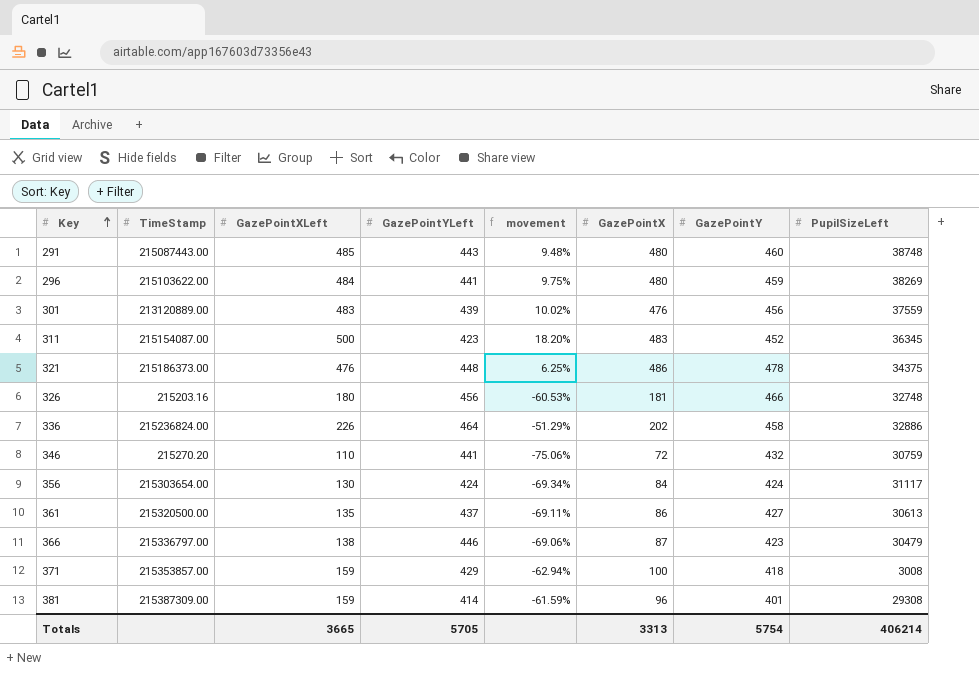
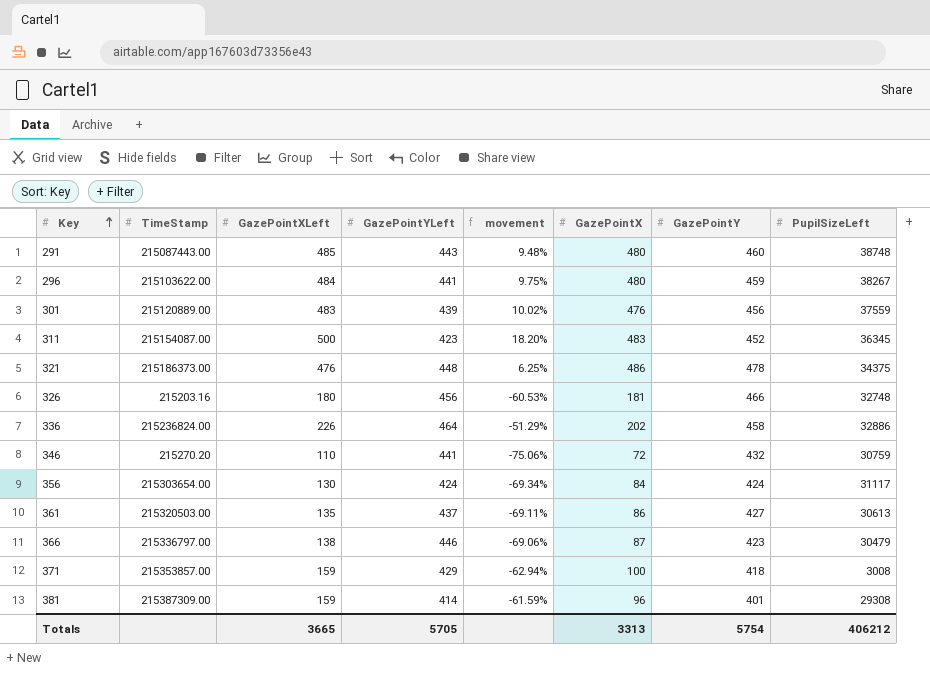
296 | PupilSizeLeft: 38269 -> 38267
301 | TimeStamp: 213120889.00 -> 215120889.00
361 | TimeStamp: 215320500.00 -> 215320503.00
Totals | PupilSizeLeft: 406214 -> 406212

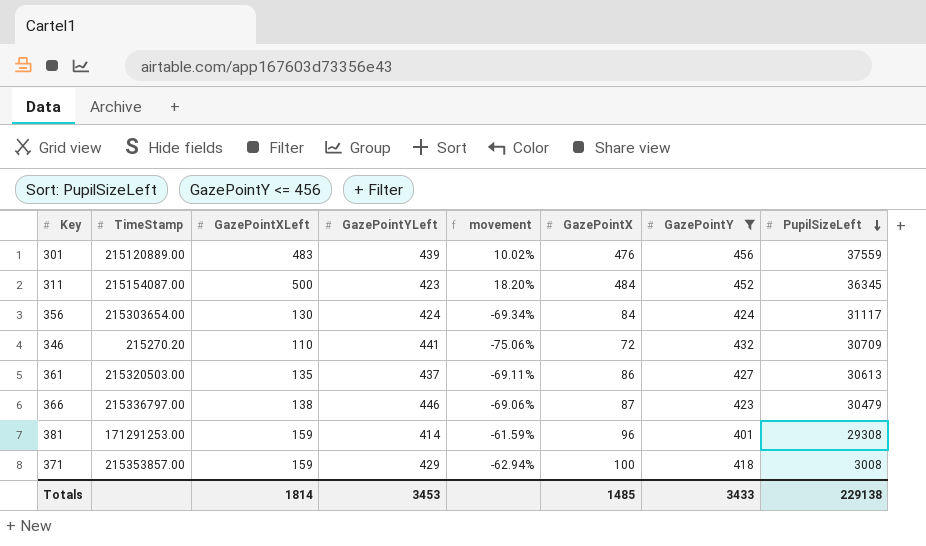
filter: none -> GazePointY <= 456
row order: Key ascending -> PupilSizeLeft descending
311 | GazePointX: 483 -> 484
346 | PupilSizeLeft: 30759 -> 30709
381 | TimeStamp: 215387309.00 -> 171291253.00
Totals | GazePointXLeft: 3665 -> 1814
Totals | GazePointYLeft: 5705 -> 3453
Totals | GazePointX: 3313 -> 1485
Totals | GazePointY: 5754 -> 3433
Totals | PupilSizeLeft: 406212 -> 229138

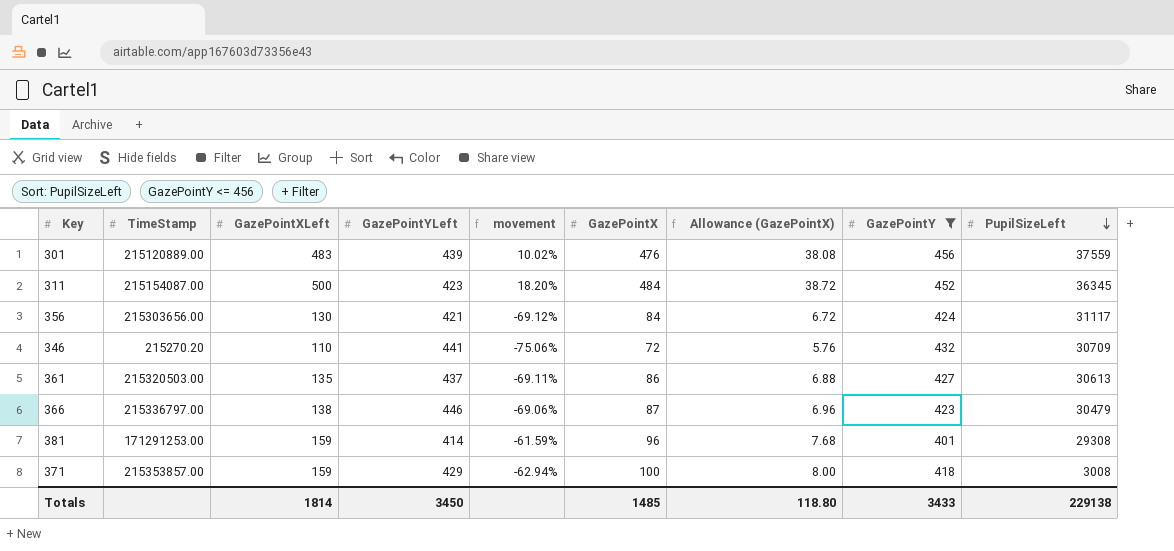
column Allowance (GazePointX) | formula: none -> [GazePointX] * 0.08
356 | TimeStamp: 215303654.00 -> 215303656.00
356 | GazePointYLeft: 424 -> 421
356 | movement: -69.34% -> -69.12%
Totals | GazePointYLeft: 3453 -> 3450

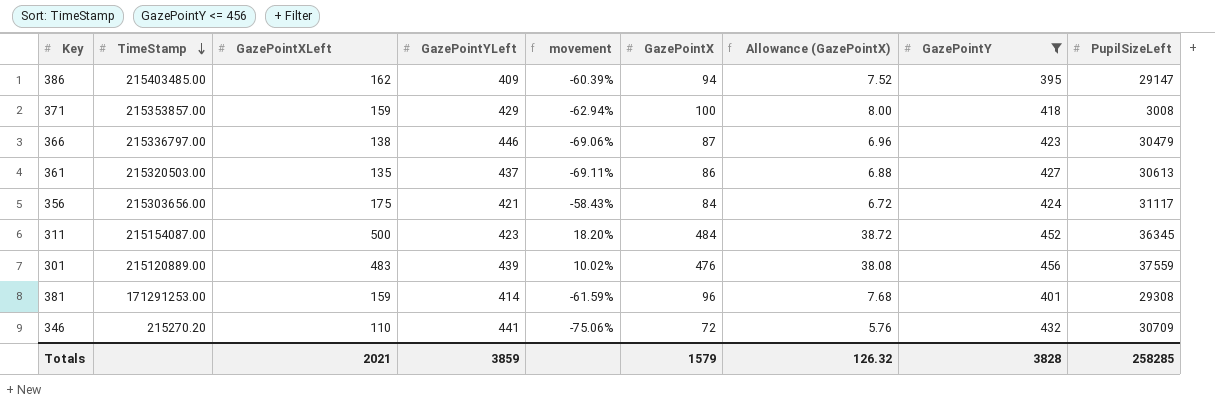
row order: PupilSizeLeft descending -> TimeStamp descending
row 386: none -> 215403485.00 | 162 | 409 | -60.39% | 94 | 7.52 | 395 | 29147
356 | GazePointXLeft: 130 -> 175
356 | movement: -69.12% -> -58.43%
Totals | GazePointXLeft: 1814 -> 2021
Totals | GazePointYLeft: 3450 -> 3859
Totals | GazePointX: 1485 -> 1579
Totals | Allowance (GazePointX): 118.80 -> 126.32
Totals | GazePointY: 3433 -> 3828
Totals | PupilSizeLeft: 229138 -> 258285

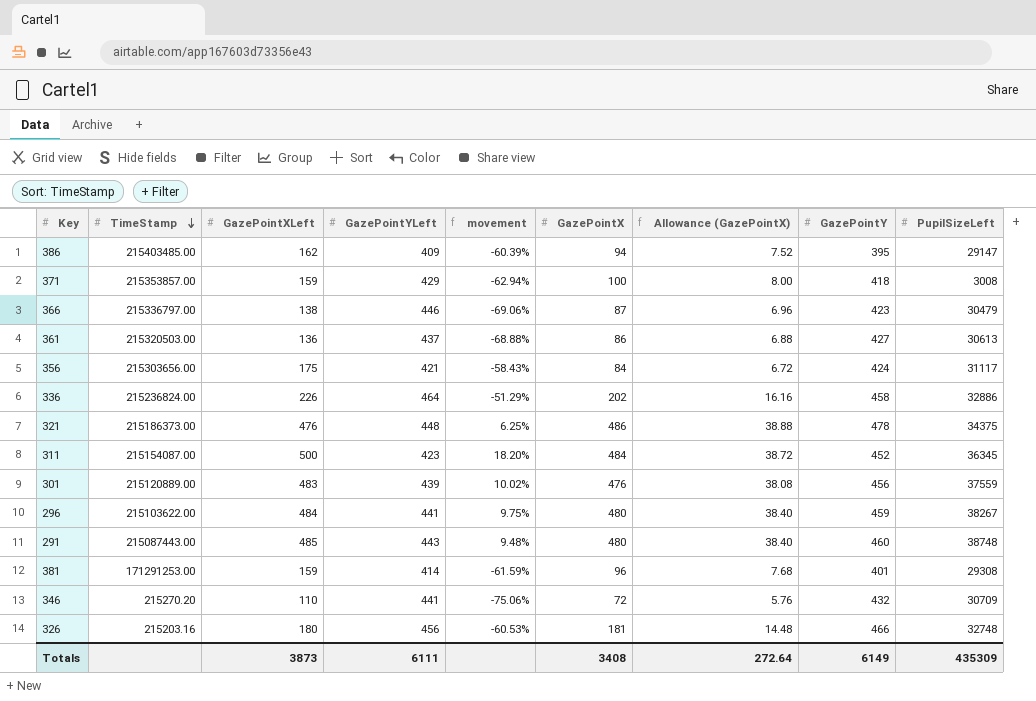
filter: GazePointY <= 456 -> none
361 | GazePointXLeft: 135 -> 136
361 | movement: -69.11% -> -68.88%
Totals | GazePointXLeft: 2021 -> 3873
Totals | GazePointYLeft: 3859 -> 6111
Totals | GazePointX: 1579 -> 3408
Totals | Allowance (GazePointX): 126.32 -> 272.64
Totals | GazePointY: 3828 -> 6149
Totals | PupilSizeLeft: 258285 -> 435309

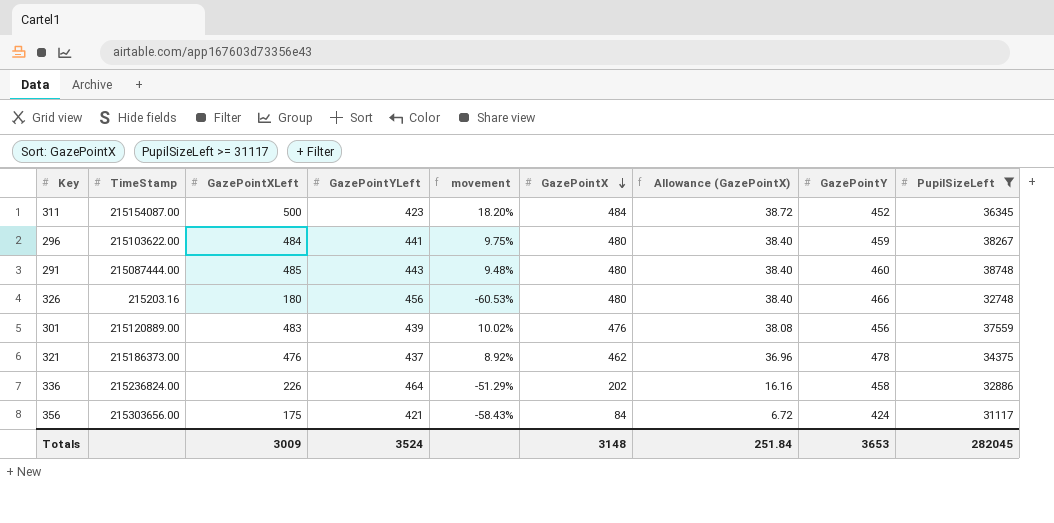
filter: none -> PupilSizeLeft >= 31117
row order: TimeStamp descending -> GazePointX descending
291 | TimeStamp: 215087443.00 -> 215087444.00
326 | GazePointX: 181 -> 480
326 | Allowance (GazePointX): 14.48 -> 38.40
321 | GazePointYLeft: 448 -> 437
321 | movement: 6.25% -> 8.92%
321 | GazePointX: 486 -> 462
321 | Allowance (GazePointX): 38.88 -> 36.96
Totals | GazePointXLeft: 3873 -> 3009
Totals | GazePointYLeft: 6111 -> 3524
Totals | GazePointX: 3408 -> 3148
Totals | Allowance (GazePointX): 272.64 -> 251.84
Totals | GazePointY: 6149 -> 3653
Totals | PupilSizeLeft: 435309 -> 282045

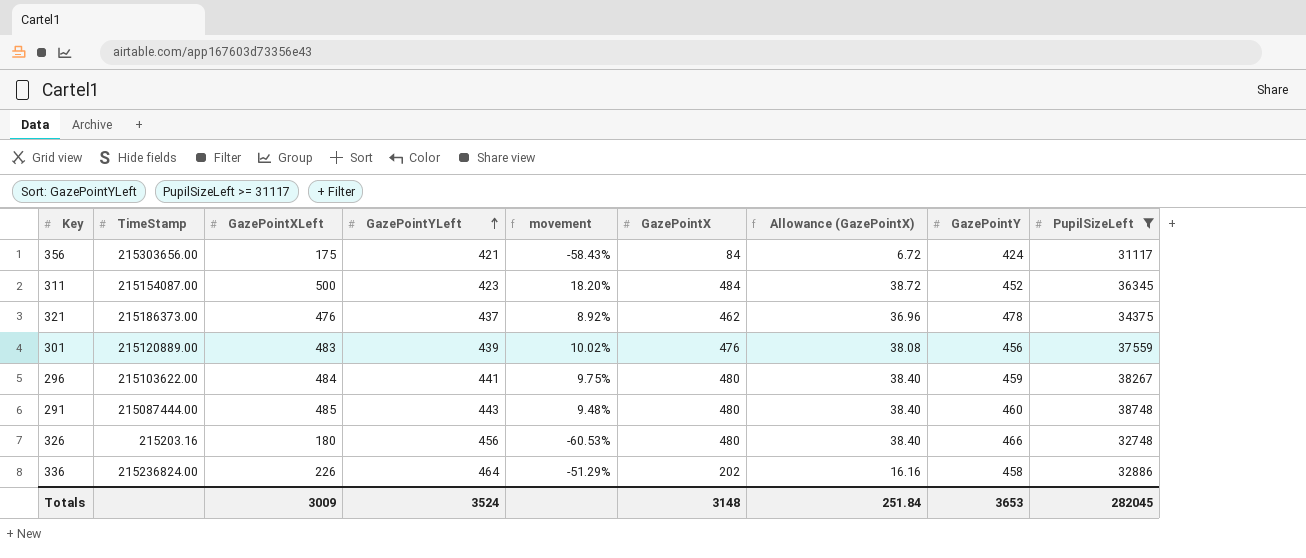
row order: GazePointX descending -> GazePointYLeft ascending

